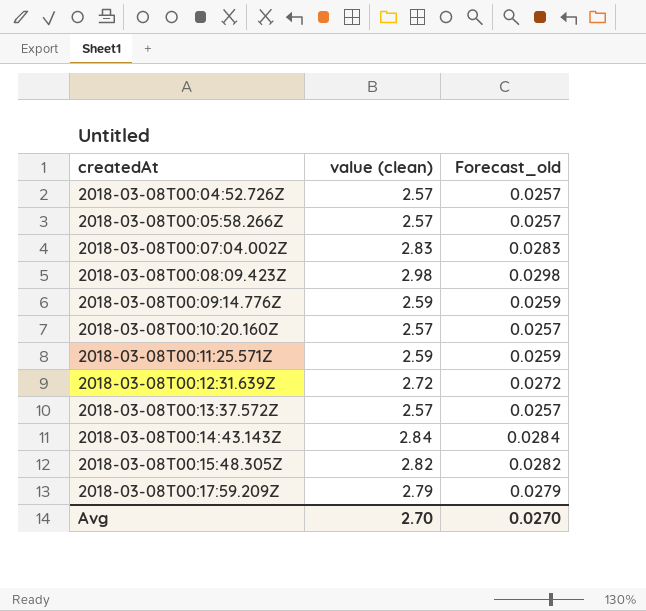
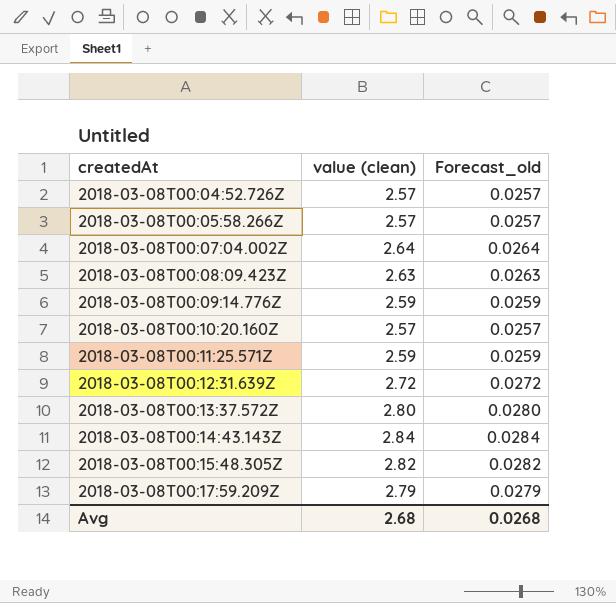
2018-03-08T00:07:04.002Z | value (clean): 2.83 -> 2.64
2018-03-08T00:07:04.002Z | Forecast_old: 0.0283 -> 0.0264
2018-03-08T00:08:09.423Z | value (clean): 2.98 -> 2.63
2018-03-08T00:08:09.423Z | Forecast_old: 0.0298 -> 0.0263
2018-03-08T00:13:37.572Z | value (clean): 2.57 -> 2.80
2018-03-08T00:13:37.572Z | Forecast_old: 0.0257 -> 0.0280
Avg | value (clean): 2.70 -> 2.68
Avg | Forecast_old: 0.0270 -> 0.0268

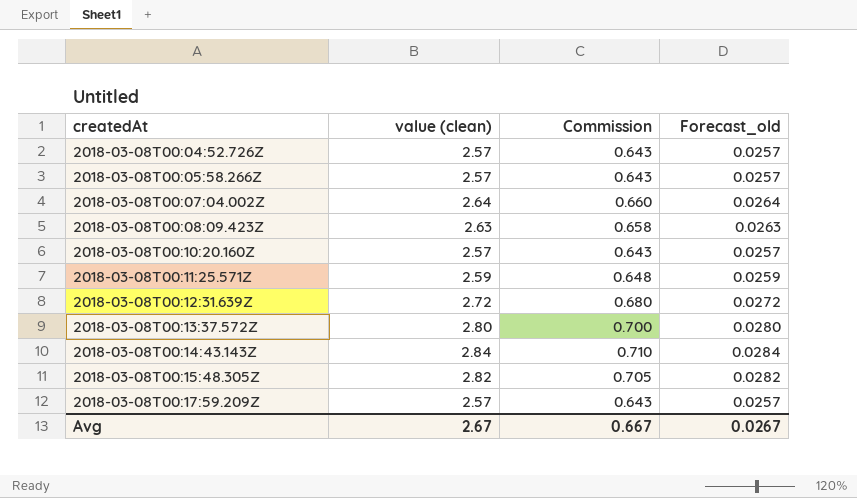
column Commission | formula: none -> [value (clean)] * 0.25
row 2018-03-08T00:09:14.776Z: 2.59 | 0.0259 -> none
2018-03-08T00:17:59.209Z | value (clean): 2.79 -> 2.57
2018-03-08T00:17:59.209Z | Forecast_old: 0.0279 -> 0.0257
Avg | value (clean): 2.68 -> 2.67
Avg | Forecast_old: 0.0268 -> 0.0267

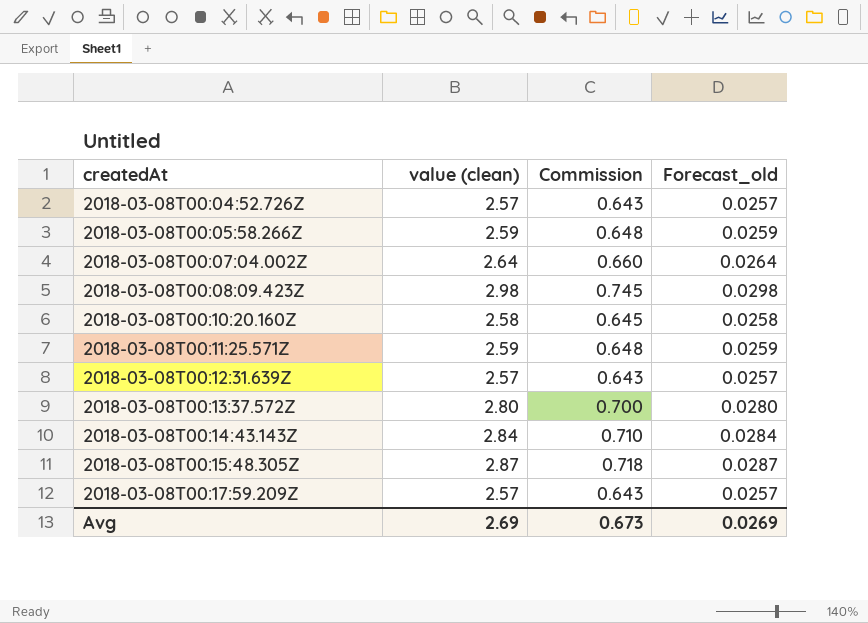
2018-03-08T00:05:58.266Z | value (clean): 2.57 -> 2.59
2018-03-08T00:05:58.266Z | Commission: 0.643 -> 0.648
2018-03-08T00:05:58.266Z | Forecast_old: 0.0257 -> 0.0259
2018-03-08T00:08:09.423Z | value (clean): 2.63 -> 2.98
2018-03-08T00:08:09.423Z | Commission: 0.658 -> 0.745
2018-03-08T00:08:09.423Z | Forecast_old: 0.0263 -> 0.0298
2018-03-08T00:10:20.160Z | value (clean): 2.57 -> 2.58
2018-03-08T00:10:20.160Z | Commission: 0.643 -> 0.645
2018-03-08T00:10:20.160Z | Forecast_old: 0.0257 -> 0.0258
2018-03-08T00:12:31.639Z | value (clean): 2.72 -> 2.57
2018-03-08T00:12:31.639Z | Commission: 0.680 -> 0.643
2018-03-08T00:12:31.639Z | Forecast_old: 0.0272 -> 0.0257
2018-03-08T00:15:48.305Z | value (clean): 2.82 -> 2.87
2018-03-08T00:15:48.305Z | Commission: 0.705 -> 0.718
2018-03-08T00:15:48.305Z | Forecast_old: 0.0282 -> 0.0287
Avg | value (clean): 2.67 -> 2.69
Avg | Commission: 0.667 -> 0.673
Avg | Forecast_old: 0.0267 -> 0.0269

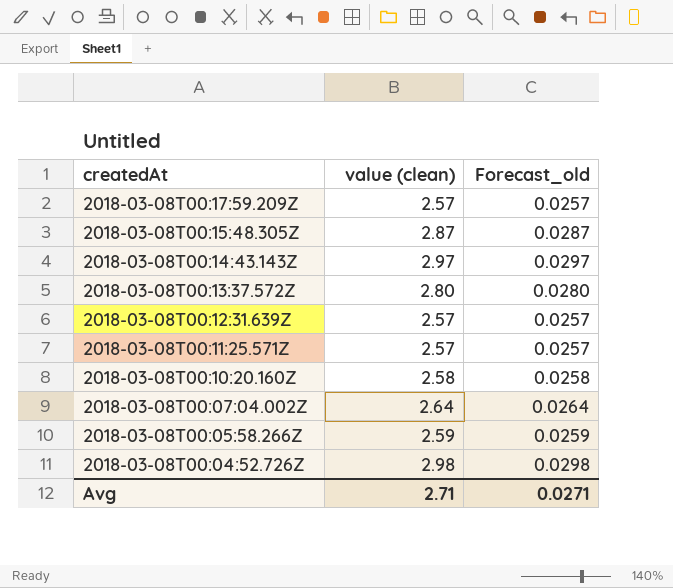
row order: createdAt ascending -> createdAt descending
column Commission | formula: [value (clean)] * 0.25 -> none
row 2018-03-08T00:08:09.423Z: 2.98 | 0.745 | 0.0298 -> none
2018-03-08T00:14:43.143Z | value (clean): 2.84 -> 2.97
2018-03-08T00:14:43.143Z | Forecast_old: 0.0284 -> 0.0297
2018-03-08T00:11:25.571Z | value (clean): 2.59 -> 2.57
2018-03-08T00:11:25.571Z | Forecast_old: 0.0259 -> 0.0257
2018-03-08T00:04:52.726Z | value (clean): 2.57 -> 2.98
2018-03-08T00:04:52.726Z | Forecast_old: 0.0257 -> 0.0298
Avg | value (clean): 2.69 -> 2.71
Avg | Forecast_old: 0.0269 -> 0.0271

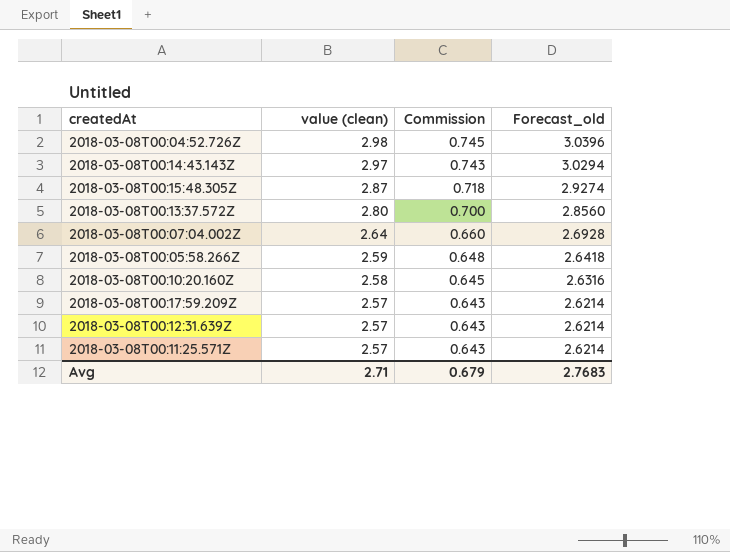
row order: createdAt descending -> value (clean) descending
column Commission | formula: none -> [value (clean)] * 0.25
column Forecast_old | formula: [value (clean)] * 0.01 -> [value (clean)] * 1.02
Avg | Forecast_old: 0.0271 -> 2.7683

